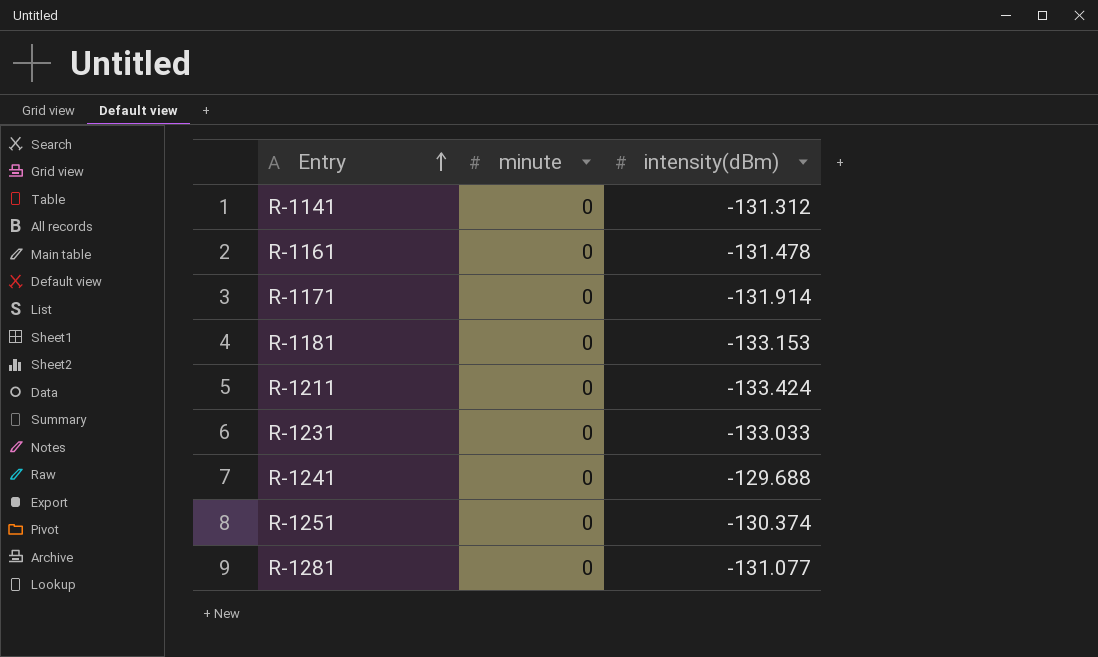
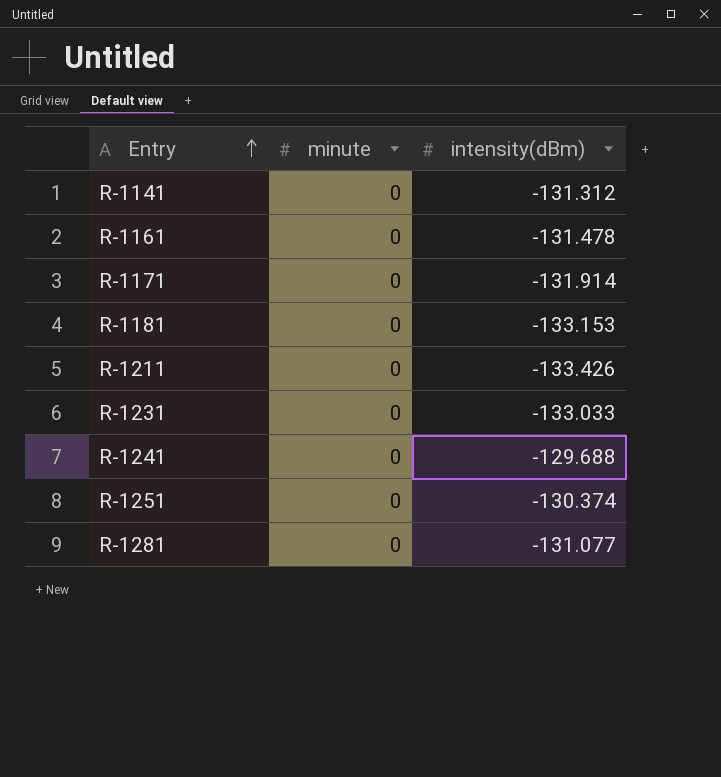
R-1211 | intensity(dBm): -133.424 -> -133.426

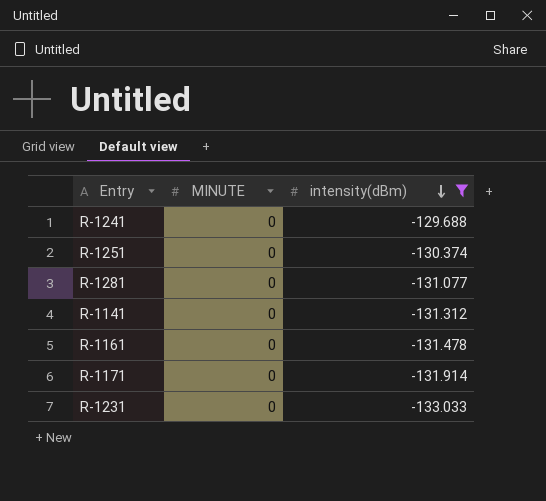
filter: none -> intensity(dBm) >= -133.033
row order: Entry ascending -> intensity(dBm) descending
column name: minute -> MINUTE

